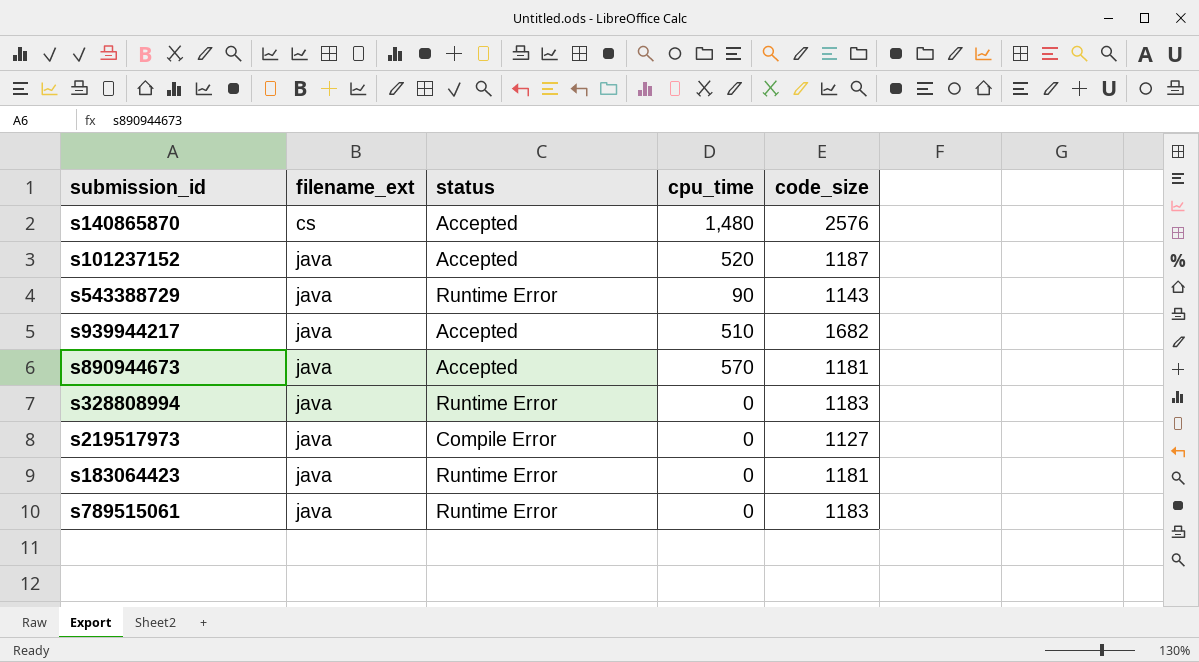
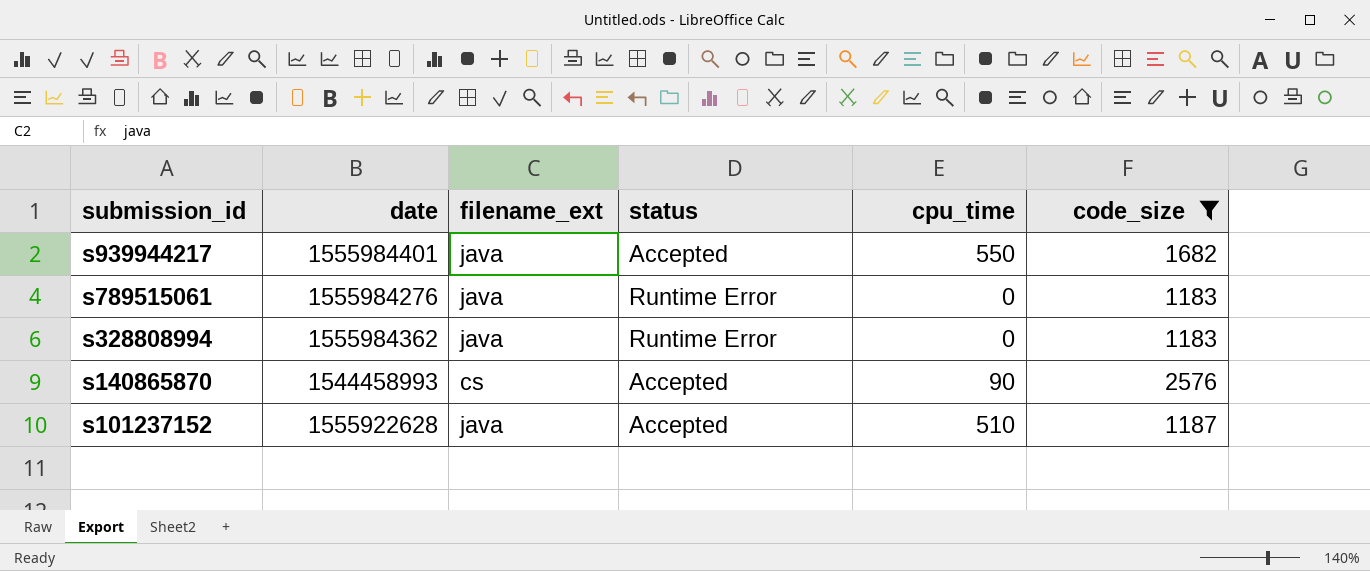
filter: none -> code_size >= 1183
row order: filename_ext ascending -> submission_id descending
column date | position: none -> 2
s939944217 | cpu_time: 510 -> 550
s140865870 | cpu_time: 1,480 -> 90
s101237152 | cpu_time: 520 -> 510

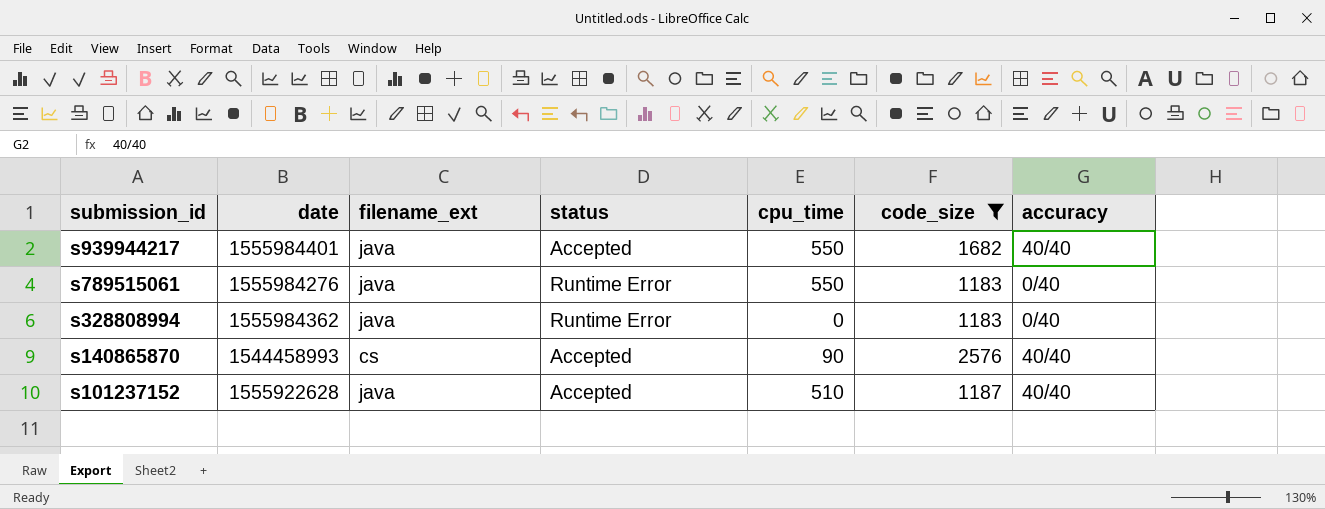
column accuracy | position: none -> 7
s789515061 | cpu_time: 0 -> 550

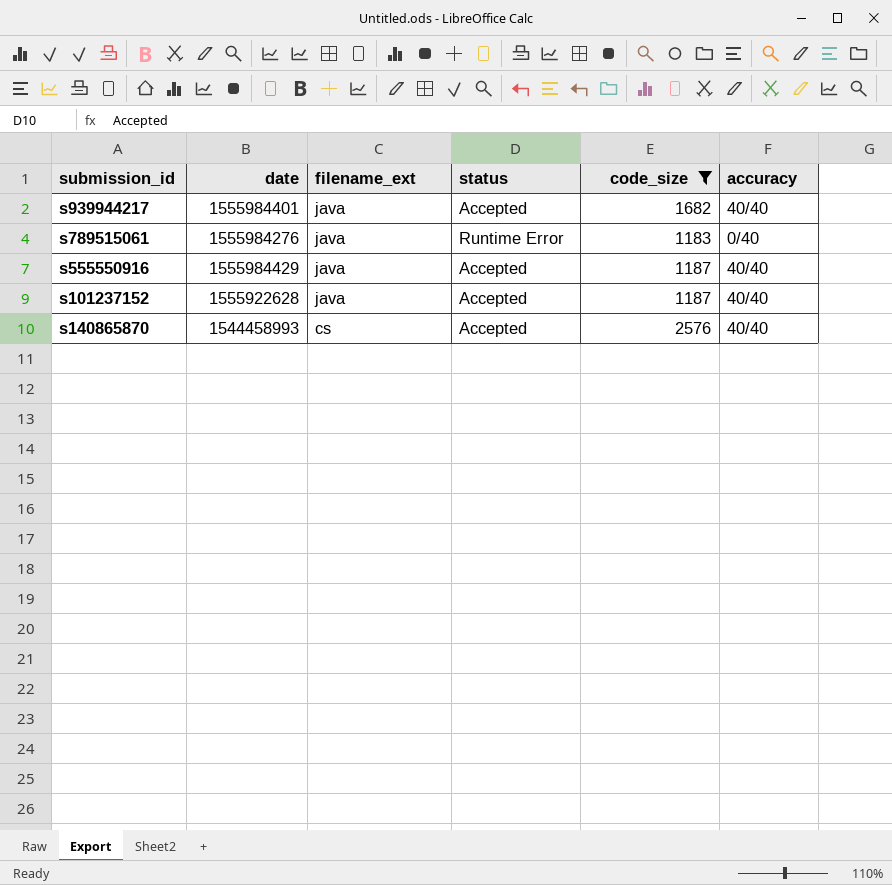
row order: submission_id descending -> filename_ext descending
column cpu_time | position: 5 -> none
row s328808994: 1555984362 | java | Runtime Error | 0 | 1183 | 0/40 -> none
row s555550916: none -> 1555984429 | java | Accepted | 1187 | 40/40

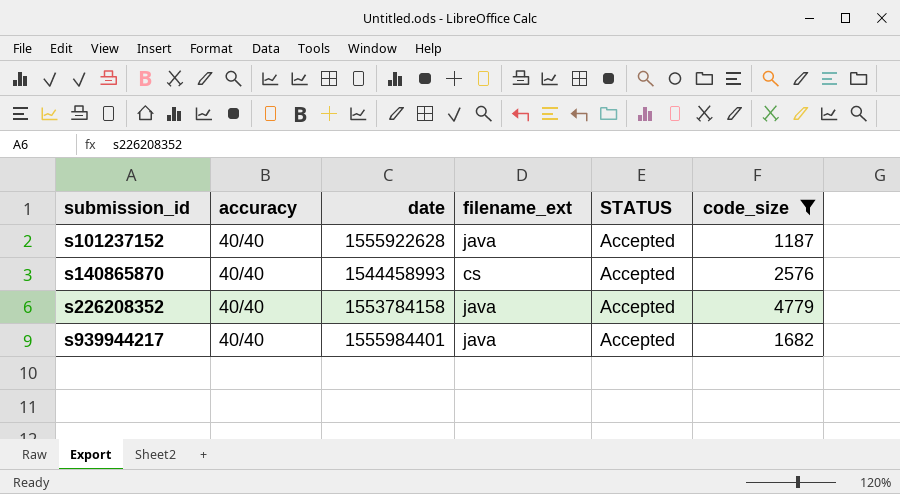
row order: filename_ext descending -> submission_id ascending
column accuracy | position: 6 -> 2
column name: status -> STATUS
row s789515061: 1555984276 | java | Runtime Error | 1183 | 0/40 -> none
row s555550916: 1555984429 | java | Accepted | 1187 | 40/40 -> none
row s226208352: none -> 40/40 | 1553784158 | java | Accepted | 4779

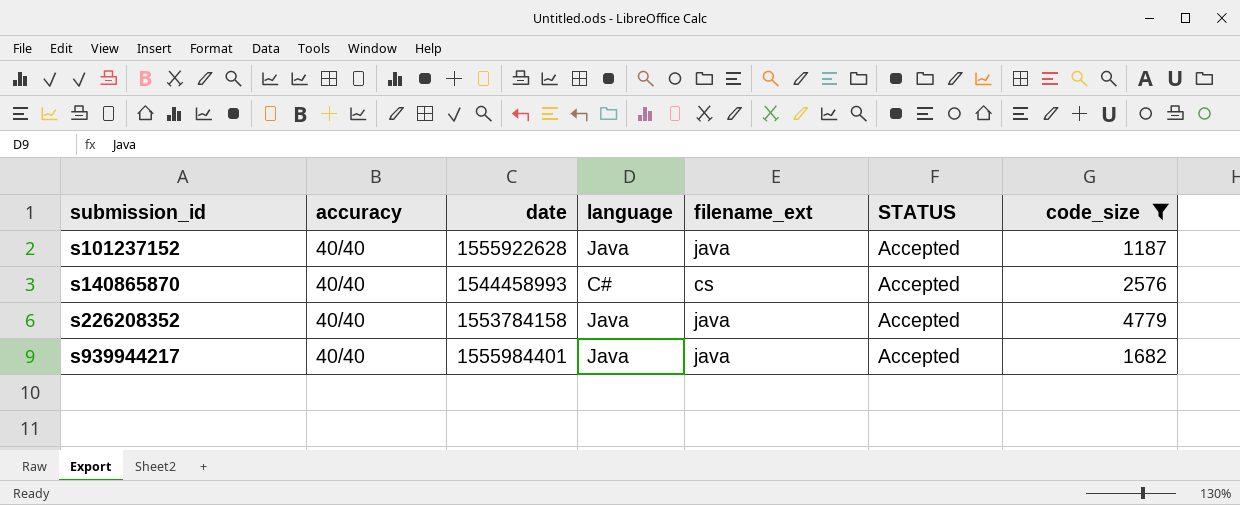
column language | position: none -> 4

